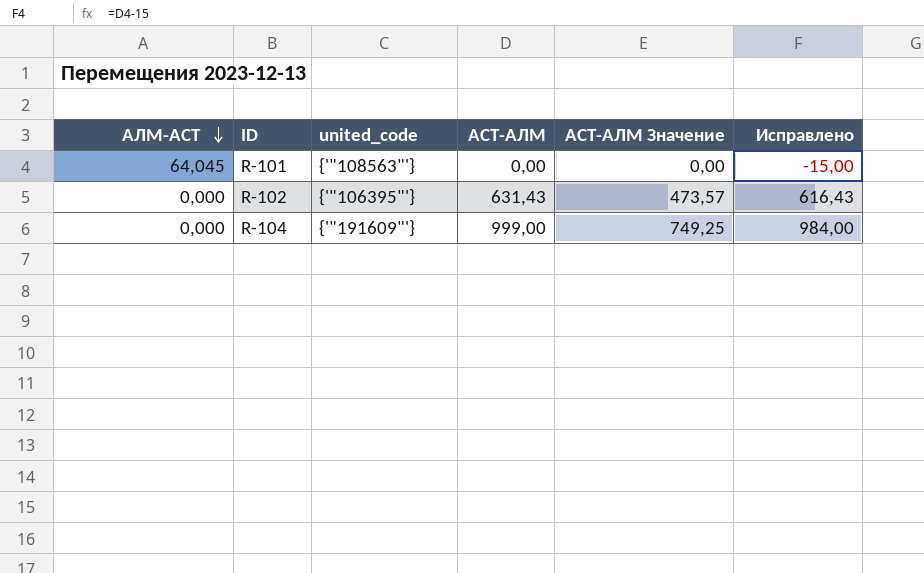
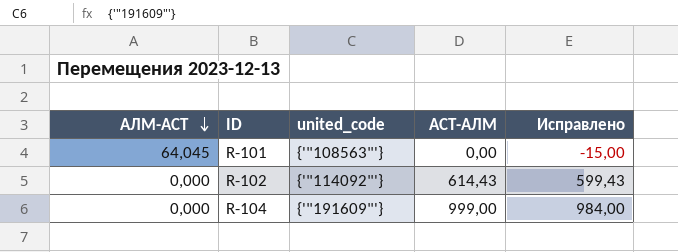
column АСТ-АЛМ Значение | formula: [АСТ-АЛМ] * 0,75 -> none
R-102 | united_code: {'"106395"'} -> {'"114092"'}
R-102 | АСТ-АЛМ: 631,43 -> 614,43
R-102 | Исправлено: 616,43 -> 599,43

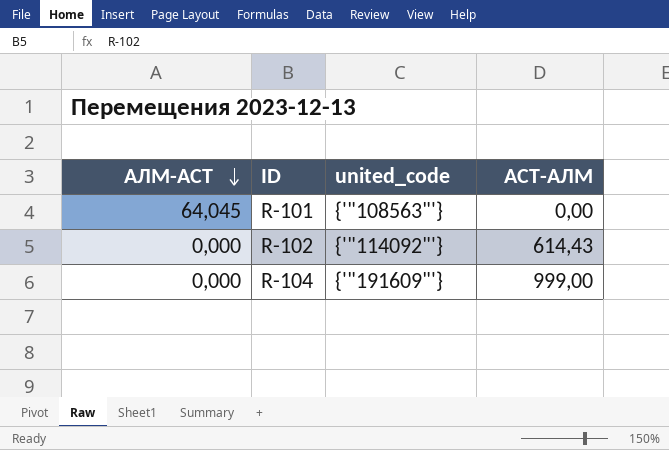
column Исправлено | formula: [АСТ-АЛМ] - 15 -> none

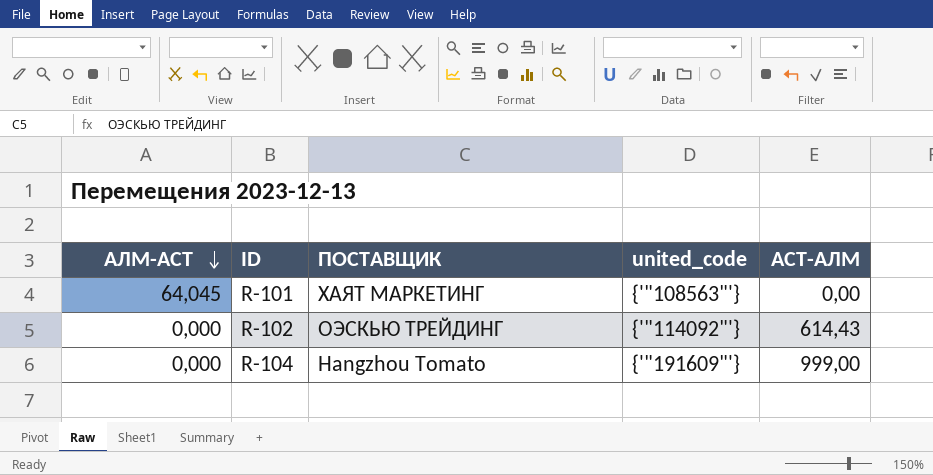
column ПОСТАВЩИК | position: none -> 3

